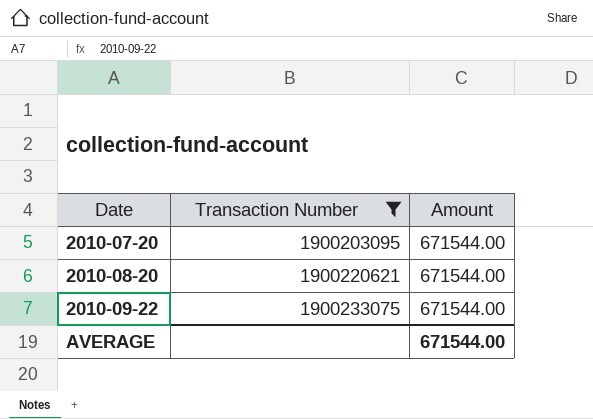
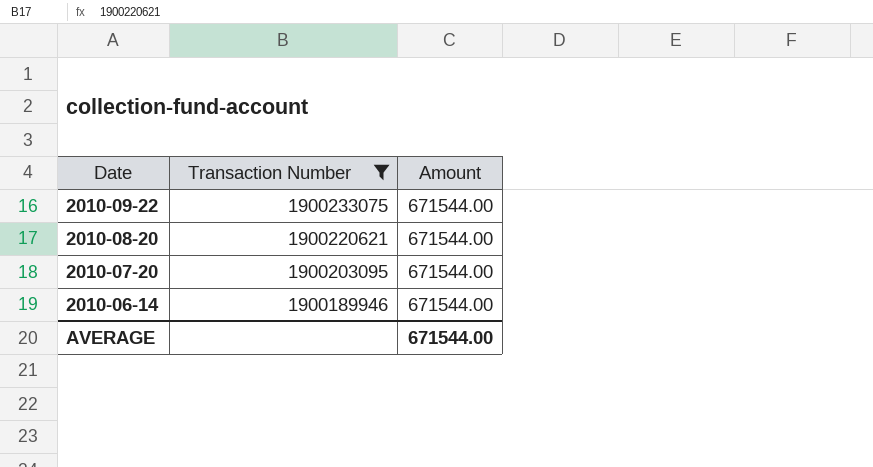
row order: Date ascending -> Date descending
row 2010-06-14: none -> 1900189946 | 671544.00

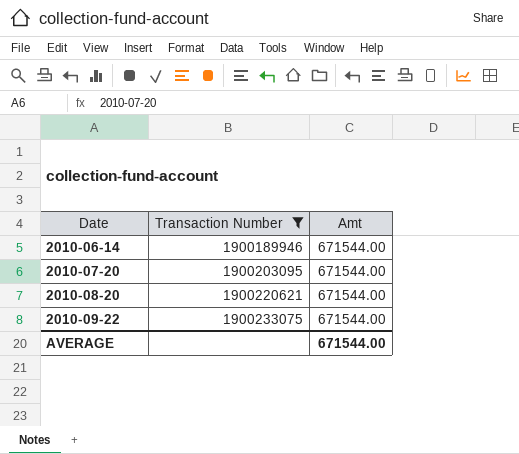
row order: Date descending -> Date ascending
column name: Amount -> Amt

